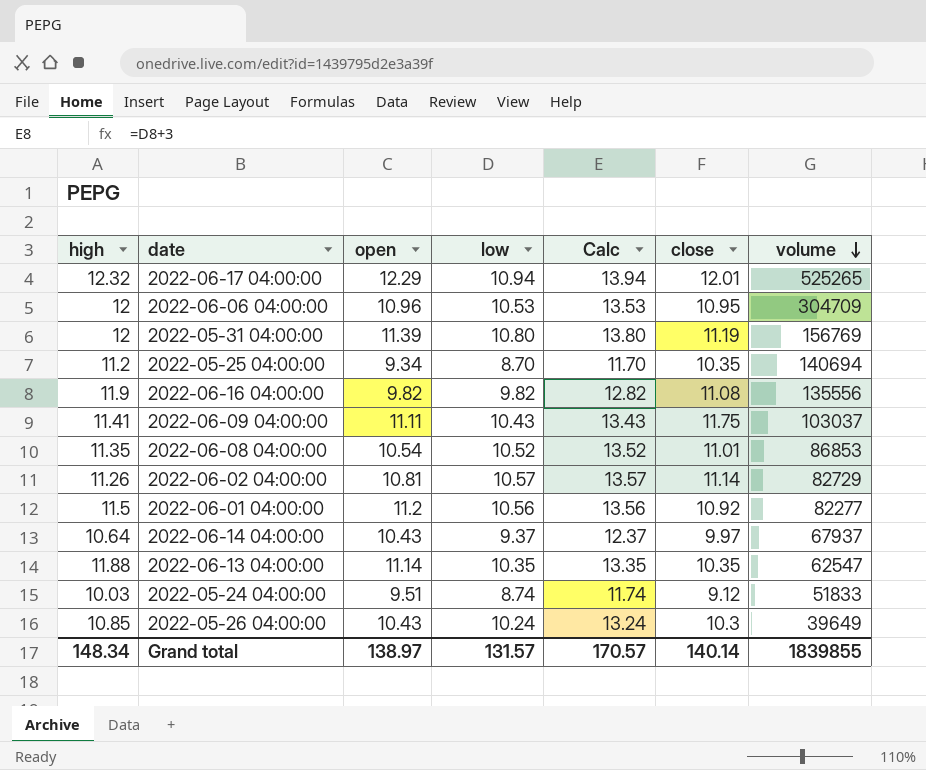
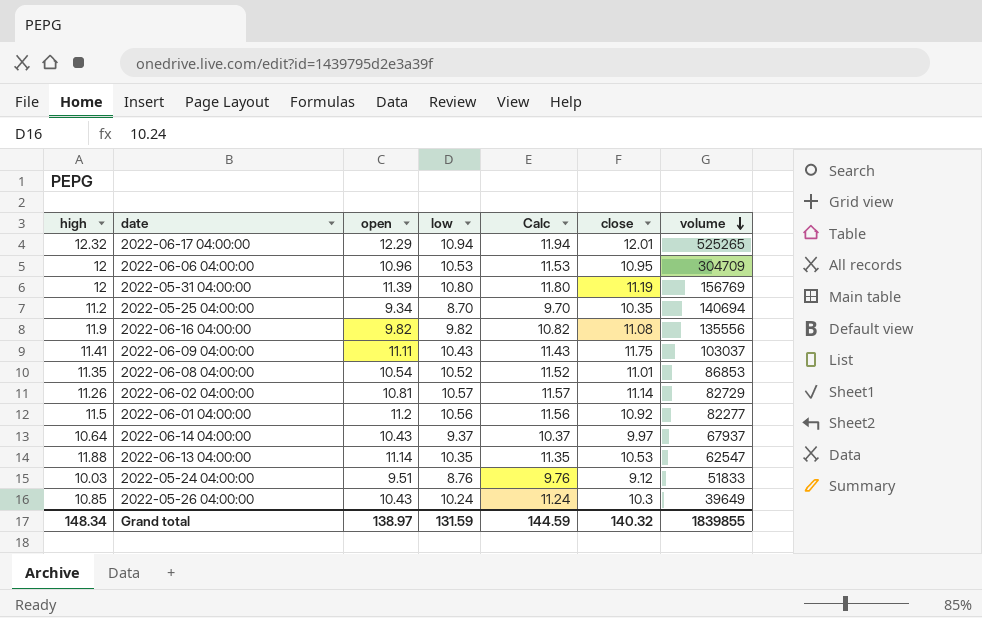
column Calc | formula: [low] + 3 -> [low] + 1
2022-06-13 04:00:00 | close: 10.35 -> 10.53
2022-05-24 04:00:00 | low: 8.74 -> 8.76
Grand total | low: 131.57 -> 131.59
Grand total | Calc: 170.57 -> 144.59
Grand total | close: 140.14 -> 140.32

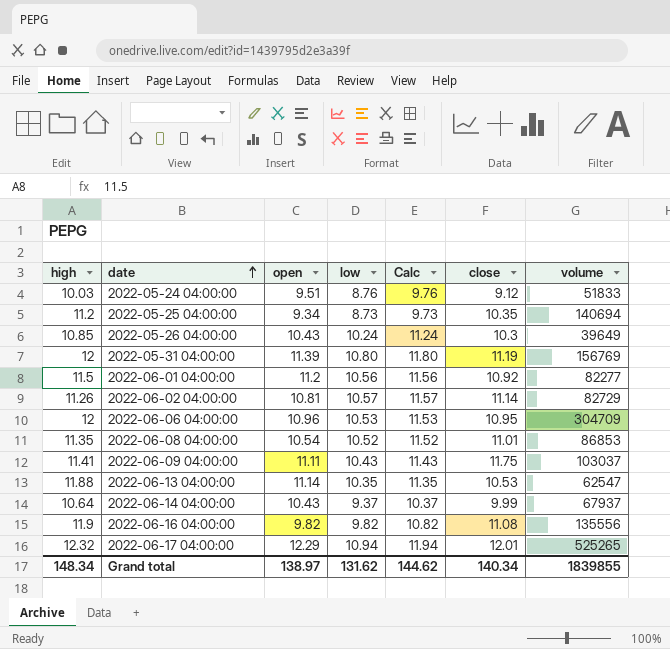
row order: volume descending -> date ascending
2022-05-25 04:00:00 | low: 8.70 -> 8.73
2022-05-25 04:00:00 | Calc: 9.70 -> 9.73
2022-06-14 04:00:00 | close: 9.97 -> 9.99
Grand total | low: 131.59 -> 131.62
Grand total | Calc: 144.59 -> 144.62
Grand total | close: 140.32 -> 140.34

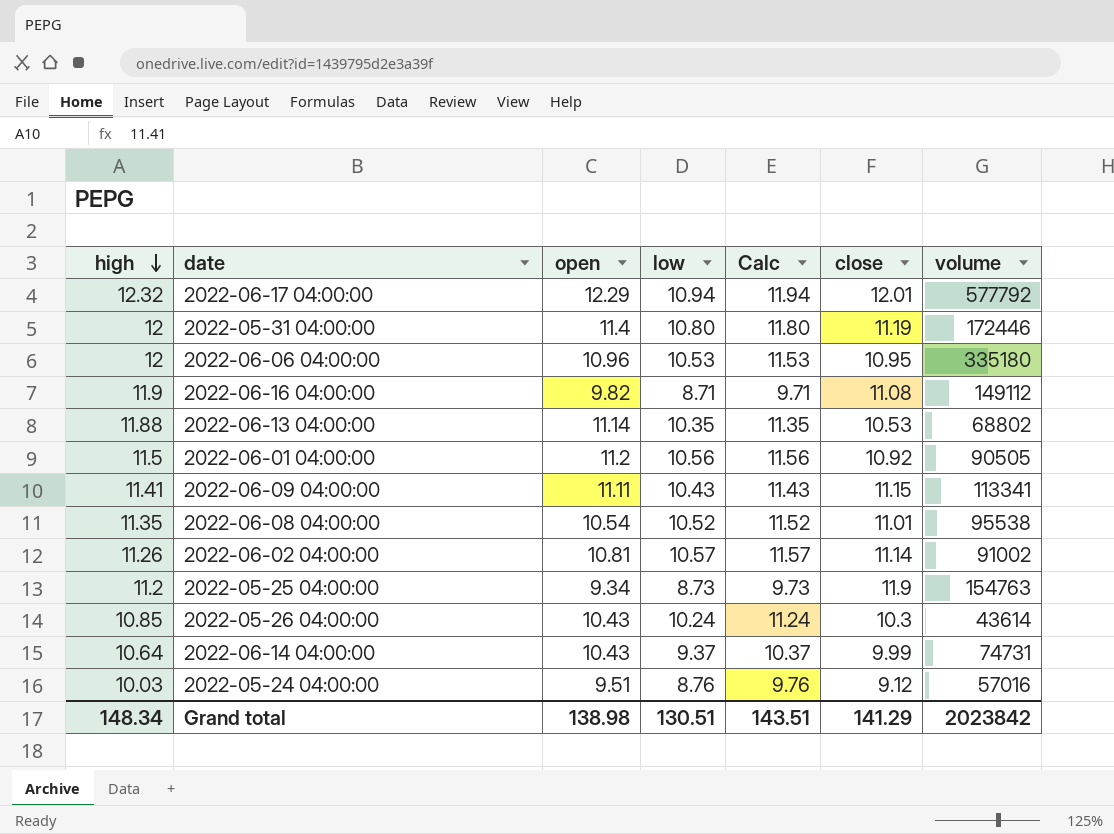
row order: date ascending -> high descending
2022-06-17 04:00:00 | volume: 525265 -> 577792
2022-05-31 04:00:00 | open: 11.39 -> 11.4
2022-05-31 04:00:00 | volume: 156769 -> 172446
2022-06-06 04:00:00 | volume: 304709 -> 335180
2022-06-16 04:00:00 | low: 9.82 -> 8.71
2022-06-16 04:00:00 | Calc: 10.82 -> 9.71
2022-06-16 04:00:00 | volume: 135556 -> 149112
2022-06-13 04:00:00 | volume: 62547 -> 68802
2022-06-01 04:00:00 | volume: 82277 -> 90505
2022-06-09 04:00:00 | close: 11.75 -> 11.15
2022-06-09 04:00:00 | volume: 103037 -> 113341
2022-06-08 04:00:00 | volume: 86853 -> 95538
2022-06-02 04:00:00 | volume: 82729 -> 91002
2022-05-25 04:00:00 | close: 10.35 -> 11.9
2022-05-25 04:00:00 | volume: 140694 -> 154763
2022-05-26 04:00:00 | volume: 39649 -> 43614
2022-06-14 04:00:00 | volume: 67937 -> 74731
2022-05-24 04:00:00 | volume: 51833 -> 57016
Grand total | open: 138.97 -> 138.98
Grand total | low: 131.62 -> 130.51
Grand total | Calc: 144.62 -> 143.51
Grand total | close: 140.34 -> 141.29
Grand total | volume: 1839855 -> 2023842

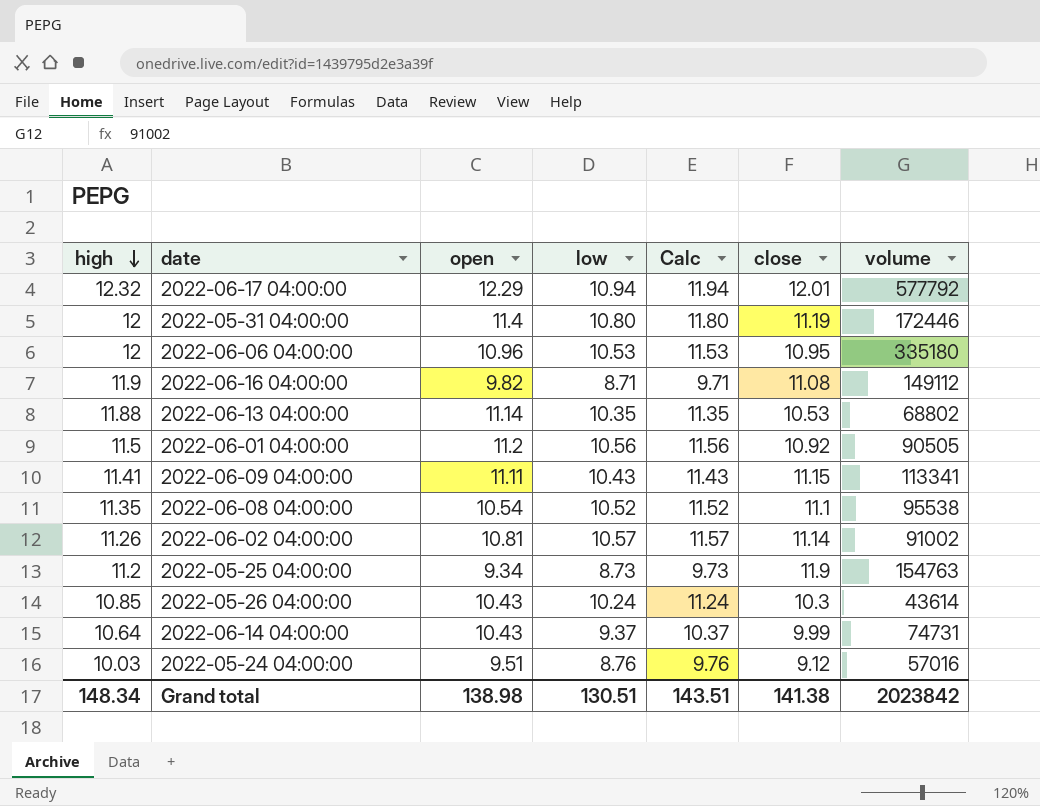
2022-06-08 04:00:00 | close: 11.01 -> 11.1
Grand total | close: 141.29 -> 141.38

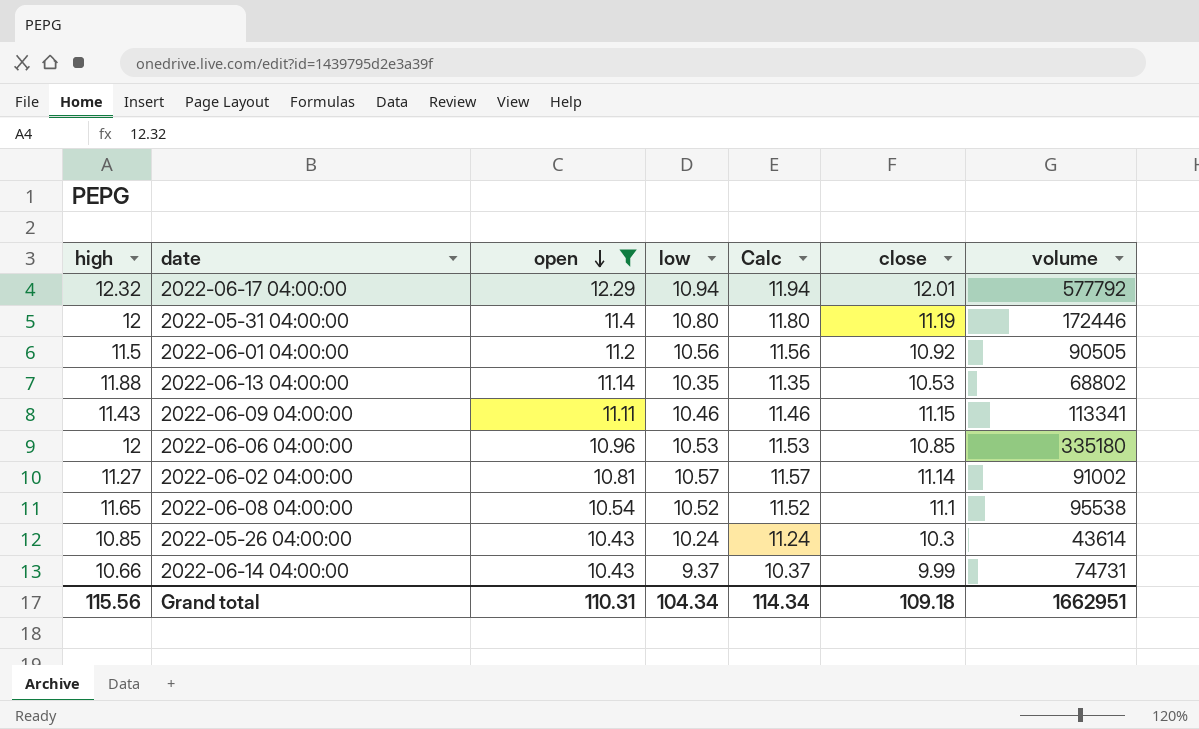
filter: none -> open >= 10.43
row order: high descending -> open descending
2022-06-09 04:00:00 | high: 11.41 -> 11.43
2022-06-09 04:00:00 | low: 10.43 -> 10.46
2022-06-09 04:00:00 | Calc: 11.43 -> 11.46
2022-06-06 04:00:00 | close: 10.95 -> 10.85
2022-06-02 04:00:00 | high: 11.26 -> 11.27
2022-06-08 04:00:00 | high: 11.35 -> 11.65
2022-06-14 04:00:00 | high: 10.64 -> 10.66
Grand total | high: 148.34 -> 115.56
Grand total | open: 138.98 -> 110.31
Grand total | low: 130.51 -> 104.34
Grand total | Calc: 143.51 -> 114.34
Grand total | close: 141.38 -> 109.18
Grand total | volume: 2023842 -> 1662951

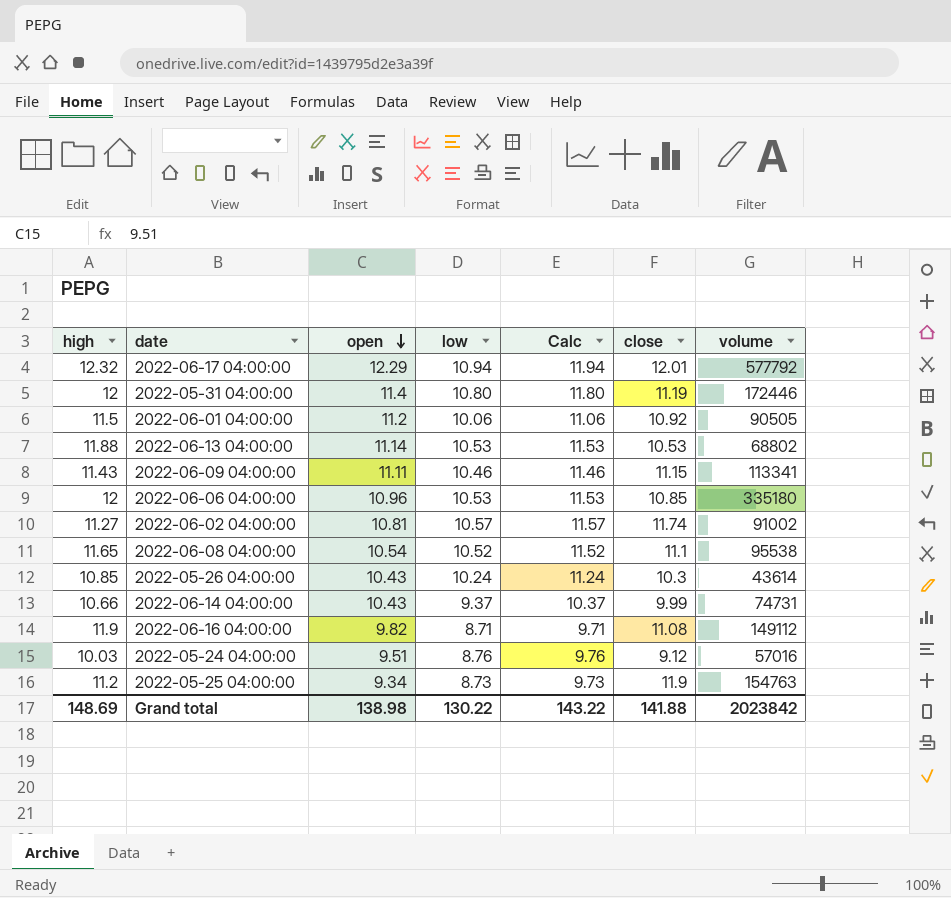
filter: open >= 10.43 -> none
2022-06-01 04:00:00 | low: 10.56 -> 10.06
2022-06-01 04:00:00 | Calc: 11.56 -> 11.06
2022-06-13 04:00:00 | low: 10.35 -> 10.53
2022-06-13 04:00:00 | Calc: 11.35 -> 11.53
2022-06-02 04:00:00 | close: 11.14 -> 11.74
Grand total | high: 115.56 -> 148.69
Grand total | open: 110.31 -> 138.98
Grand total | low: 104.34 -> 130.22
Grand total | Calc: 114.34 -> 143.22
Grand total | close: 109.18 -> 141.88
Grand total | volume: 1662951 -> 2023842

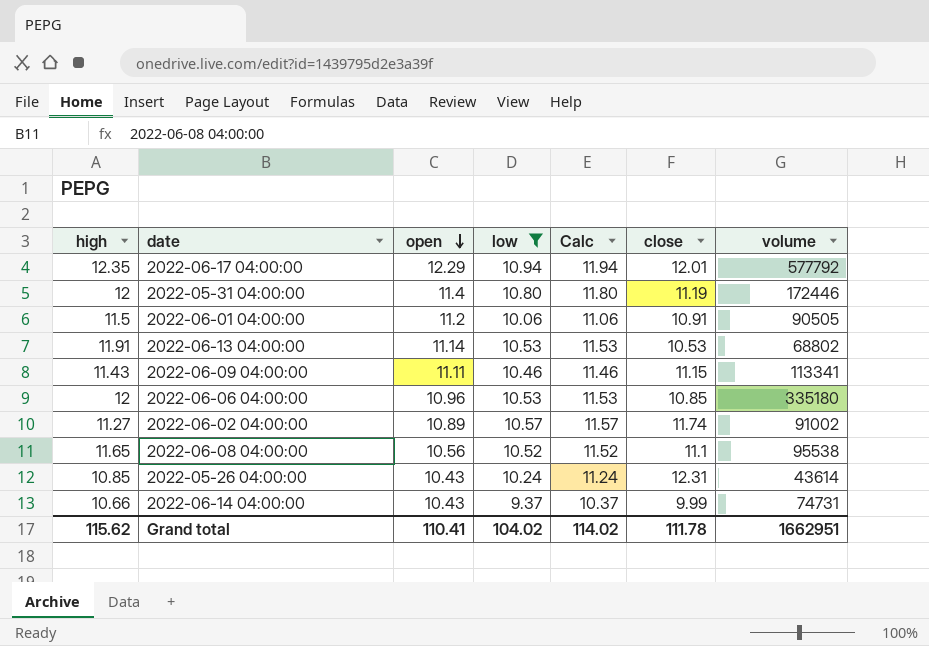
filter: none -> low >= 9.37
2022-06-17 04:00:00 | high: 12.32 -> 12.35
2022-06-01 04:00:00 | close: 10.92 -> 10.91
2022-06-13 04:00:00 | high: 11.88 -> 11.91
2022-06-02 04:00:00 | open: 10.81 -> 10.89
2022-06-08 04:00:00 | open: 10.54 -> 10.56
2022-05-26 04:00:00 | close: 10.3 -> 12.31
Grand total | high: 148.69 -> 115.62
Grand total | open: 138.98 -> 110.41
Grand total | low: 130.22 -> 104.02
Grand total | Calc: 143.22 -> 114.02
Grand total | close: 141.88 -> 111.78
Grand total | volume: 2023842 -> 1662951

